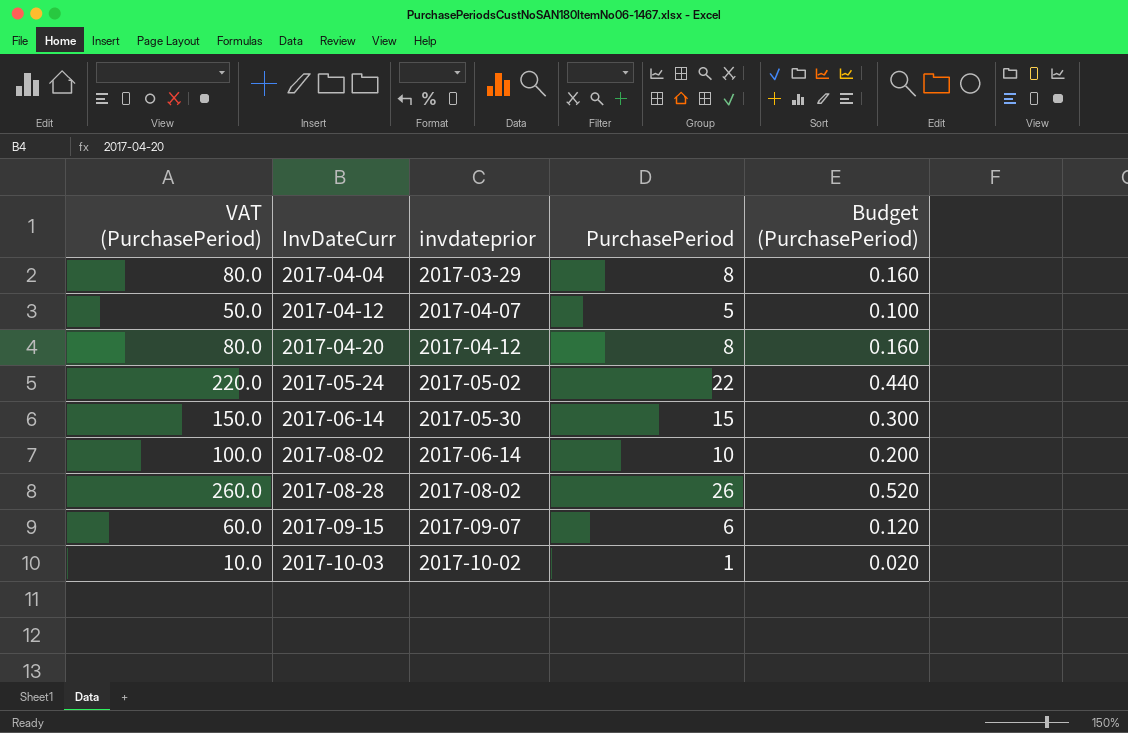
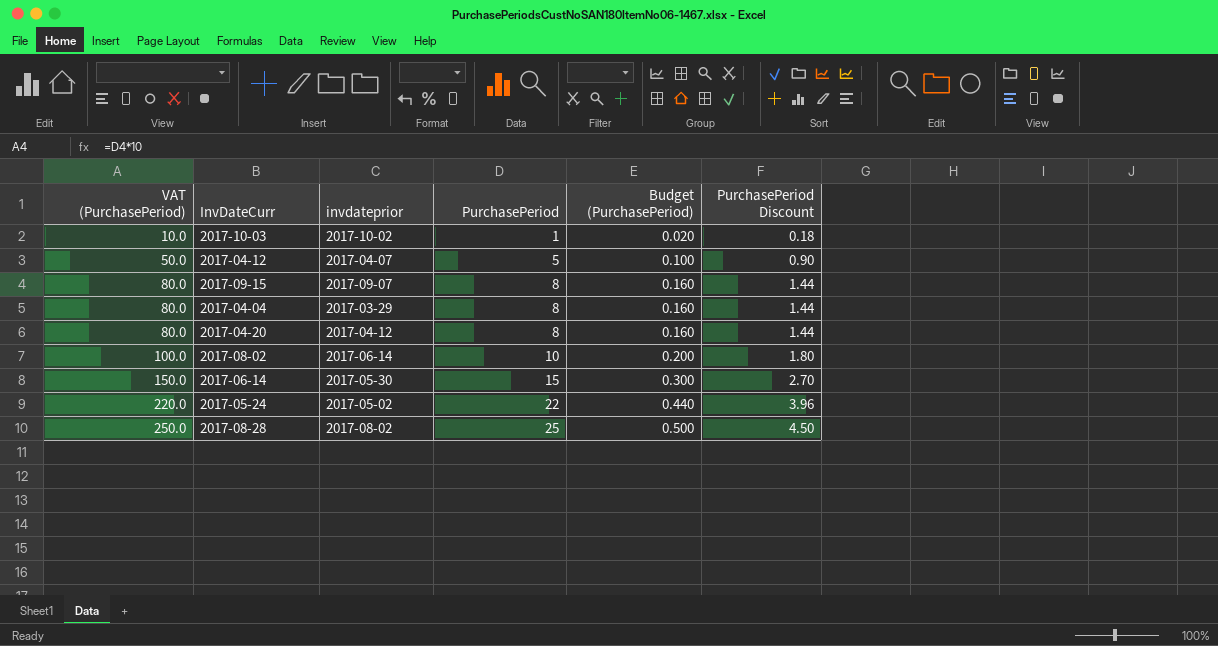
row order: InvDateCurr ascending -> VAT (PurchasePeriod) ascending
column PurchasePeriod Discount | formula: none -> [PurchasePeriod] * 0.18
2017-09-15 | VAT (PurchasePeriod): 60.0 -> 80.0
2017-09-15 | PurchasePeriod: 6 -> 8
2017-09-15 | Budget (PurchasePeriod): 0.120 -> 0.160
2017-08-28 | VAT (PurchasePeriod): 260.0 -> 250.0
2017-08-28 | PurchasePeriod: 26 -> 25
2017-08-28 | Budget (PurchasePeriod): 0.520 -> 0.500

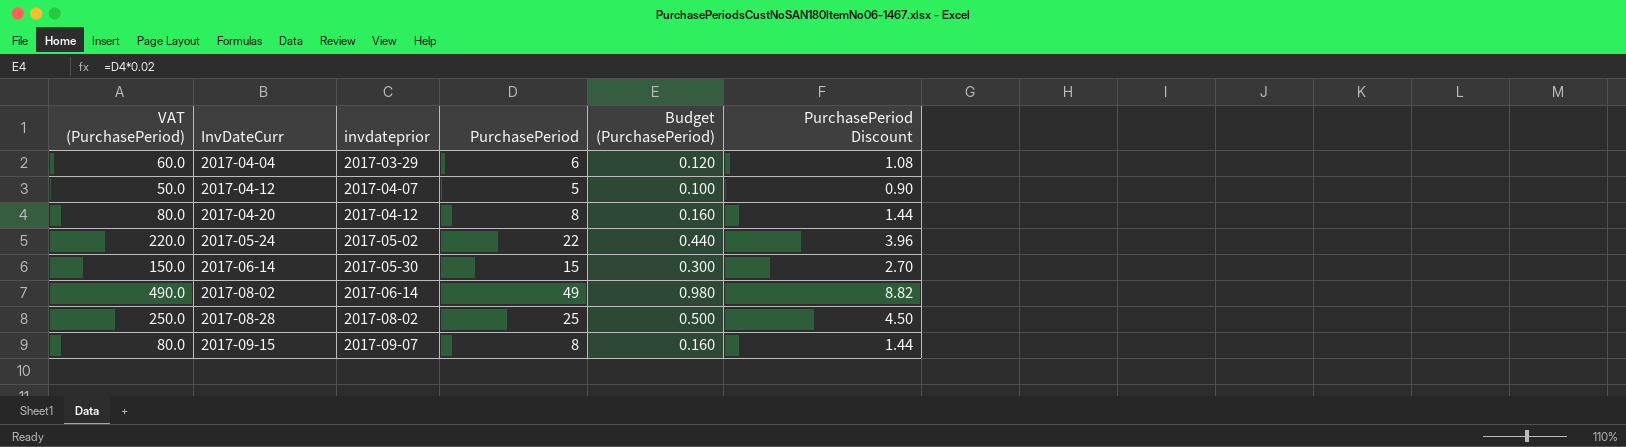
row order: VAT (PurchasePeriod) ascending -> InvDateCurr ascending
row 2017-10-03: 10.0 | 2017-10-02 | 1 | 0.020 | 0.18 -> none
2017-04-04 | VAT (PurchasePeriod): 80.0 -> 60.0
2017-04-04 | PurchasePeriod: 8 -> 6
2017-04-04 | Budget (PurchasePeriod): 0.160 -> 0.120
2017-04-04 | PurchasePeriod Discount: 1.44 -> 1.08
2017-08-02 | VAT (PurchasePeriod): 100.0 -> 490.0
2017-08-02 | PurchasePeriod: 10 -> 49
2017-08-02 | Budget (PurchasePeriod): 0.200 -> 0.980
2017-08-02 | PurchasePeriod Discount: 1.80 -> 8.82

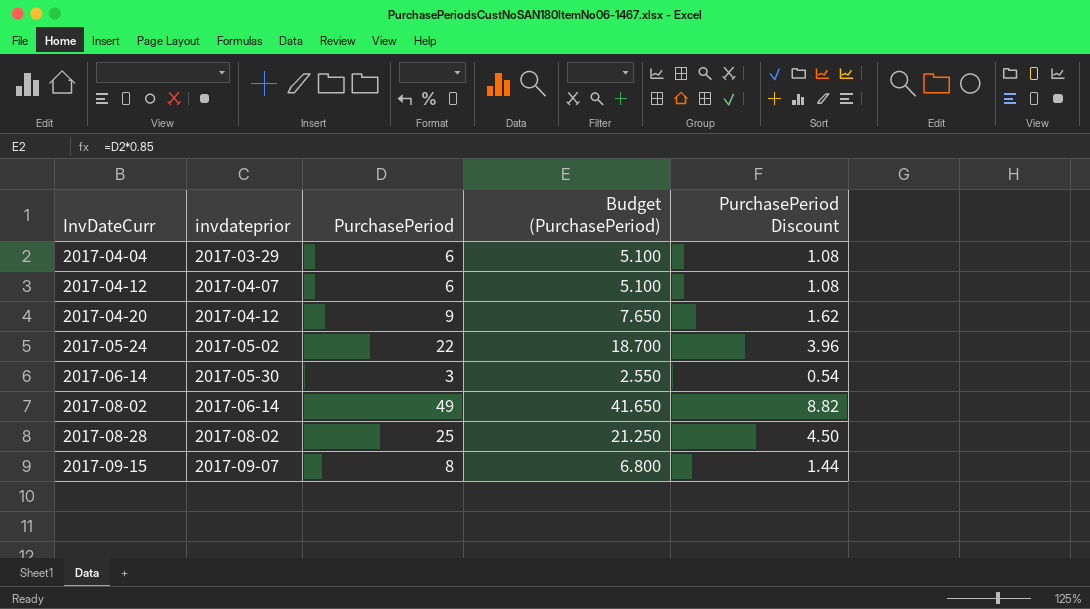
column VAT (PurchasePeriod) | formula: [PurchasePeriod] * 10 -> none
column Budget (PurchasePeriod) | formula: [PurchasePeriod] * 0.02 -> [PurchasePeriod] * 0.85
2017-04-12 | PurchasePeriod: 5 -> 6
2017-04-12 | PurchasePeriod Discount: 0.90 -> 1.08
2017-04-20 | PurchasePeriod: 8 -> 9
2017-04-20 | PurchasePeriod Discount: 1.44 -> 1.62
2017-06-14 | PurchasePeriod: 15 -> 3
2017-06-14 | PurchasePeriod Discount: 2.70 -> 0.54

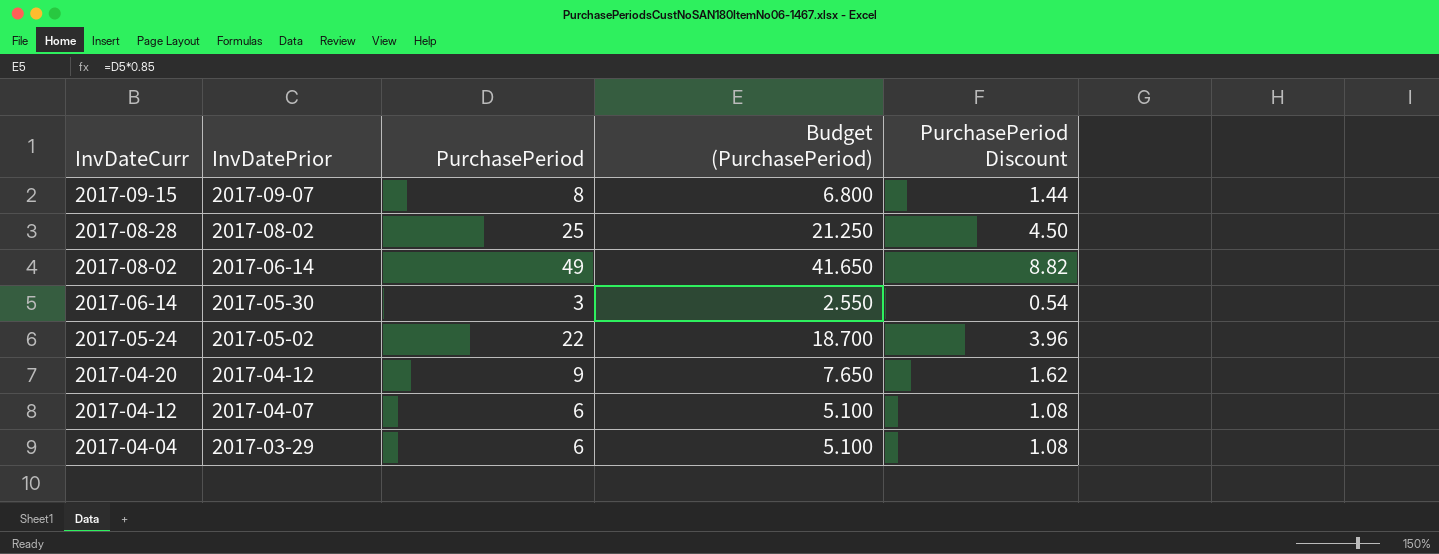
row order: InvDateCurr ascending -> InvDateCurr descending
column name: invdateprior -> InvDatePrior

